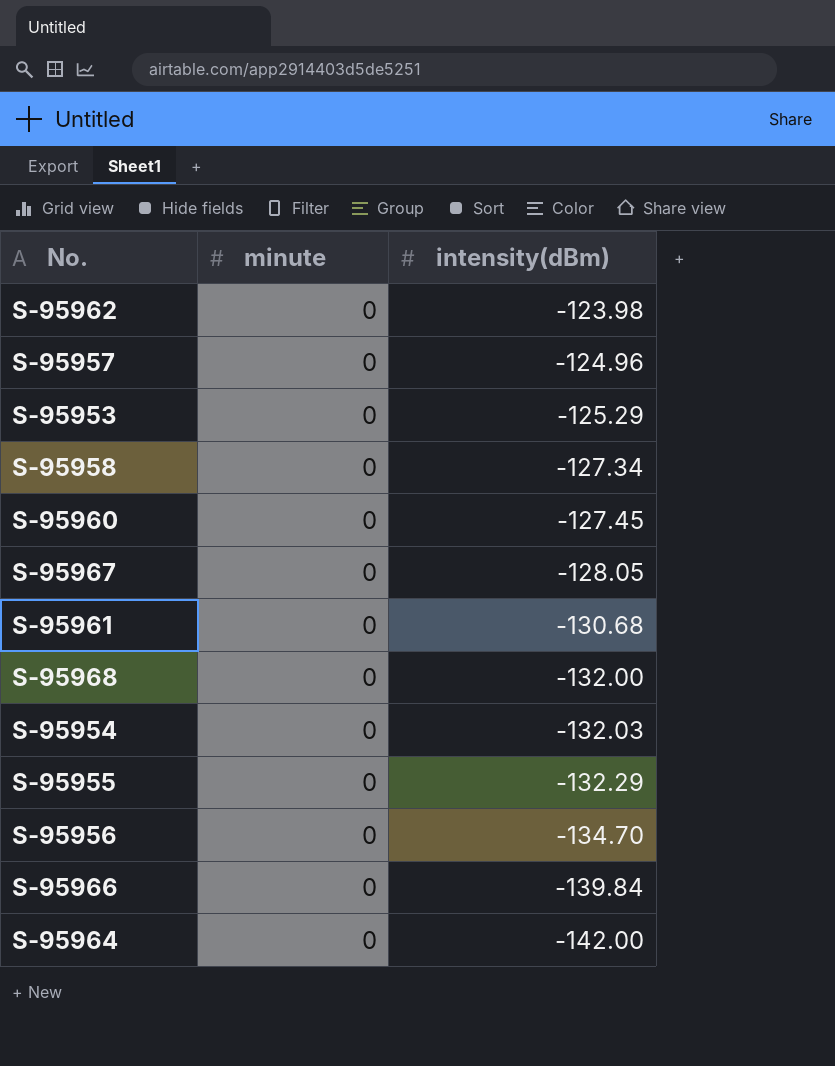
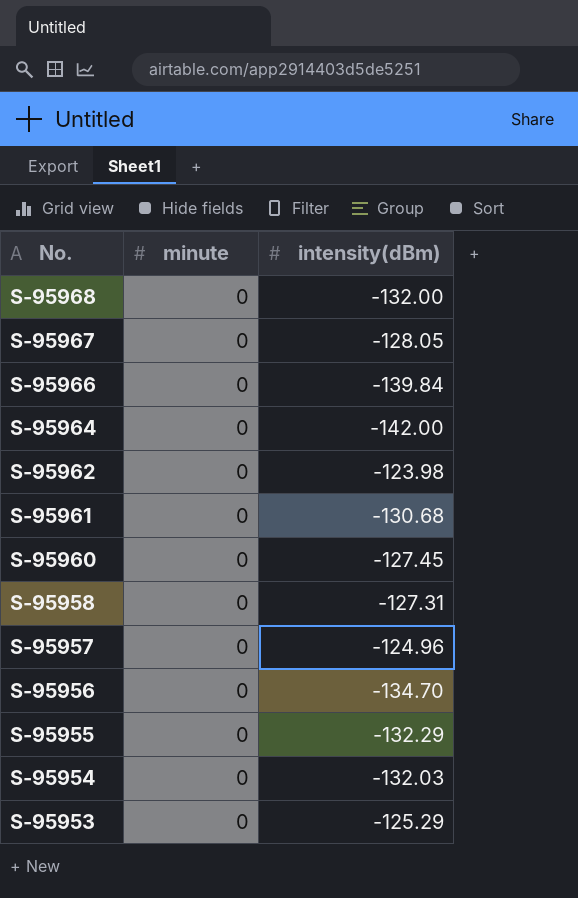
row order: intensity(dBm) descending -> No. descending
S-95958 | intensity(dBm): -127.34 -> -127.31

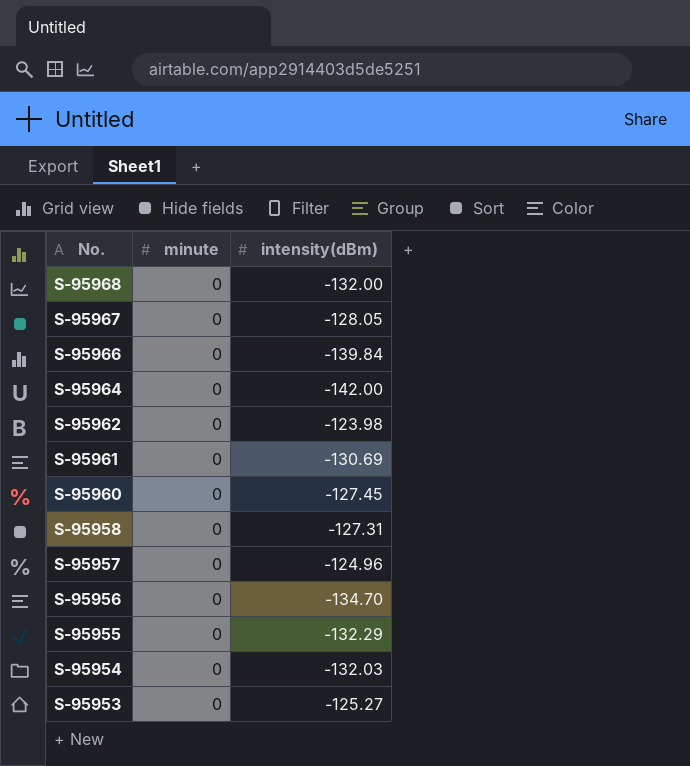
S-95961 | intensity(dBm): -130.68 -> -130.69
S-95953 | intensity(dBm): -125.29 -> -125.27

